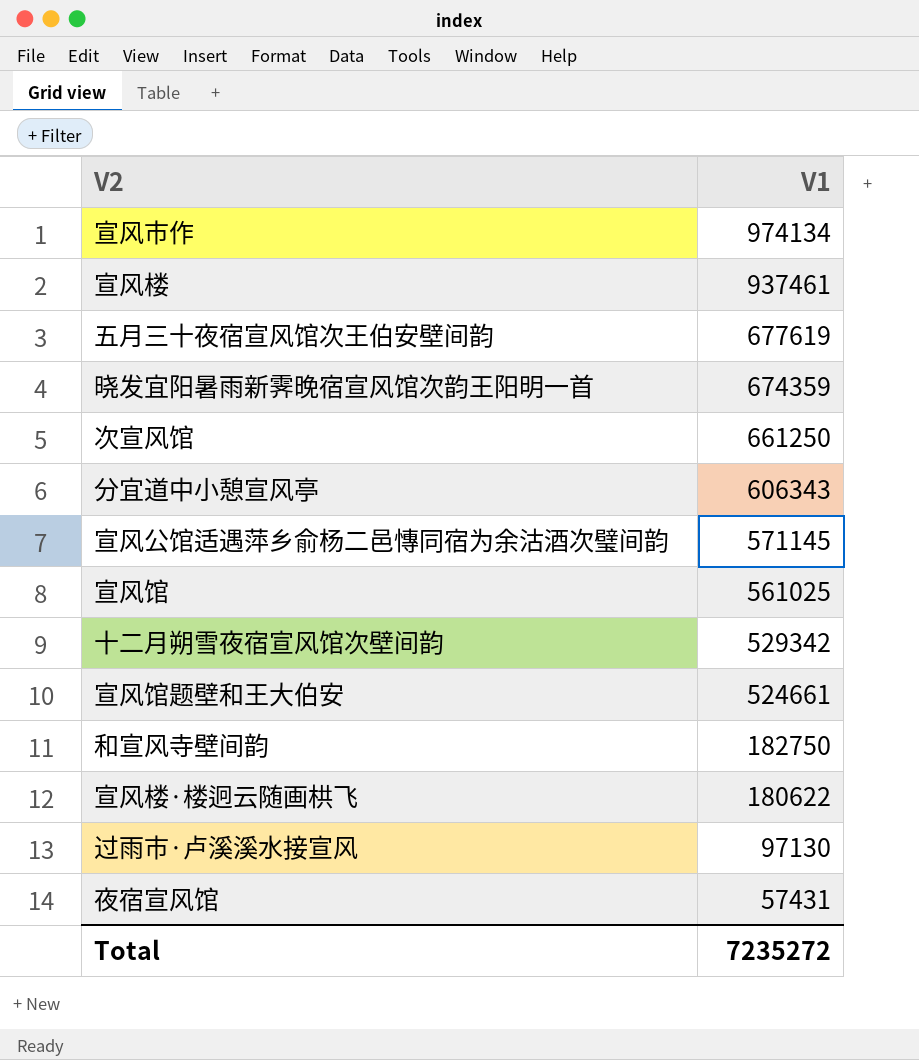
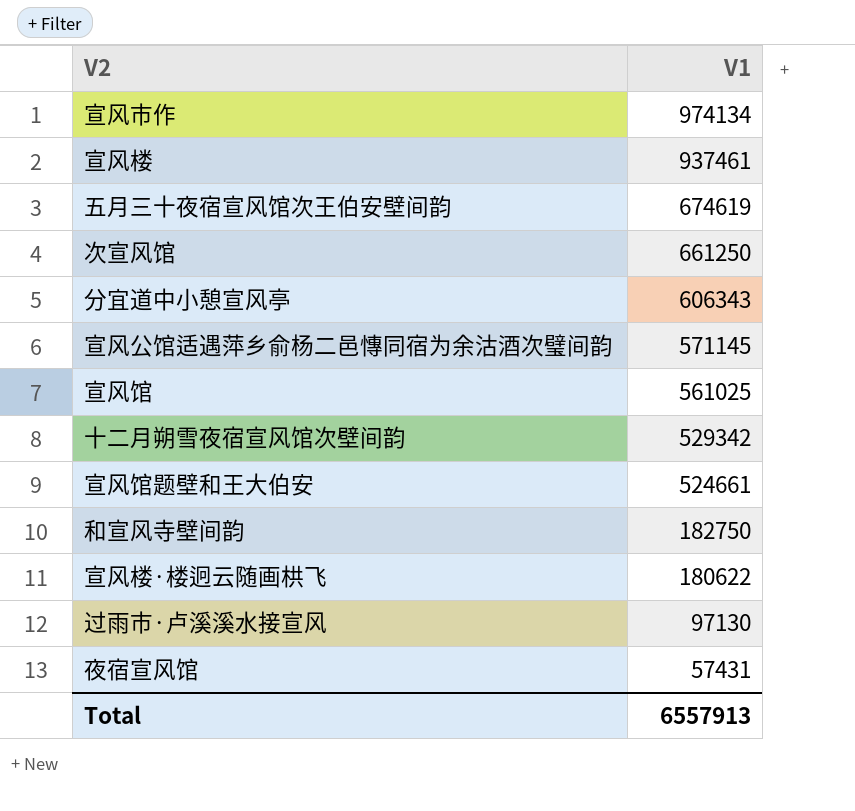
row 晓发宜阳暑雨新霁晚宿宣风馆次韵王阳明一首: 674359 -> none
五月三十夜宿宣风馆次王伯安壁间韵 | V1: 677619 -> 674619
Total | V1: 7235272 -> 6557913

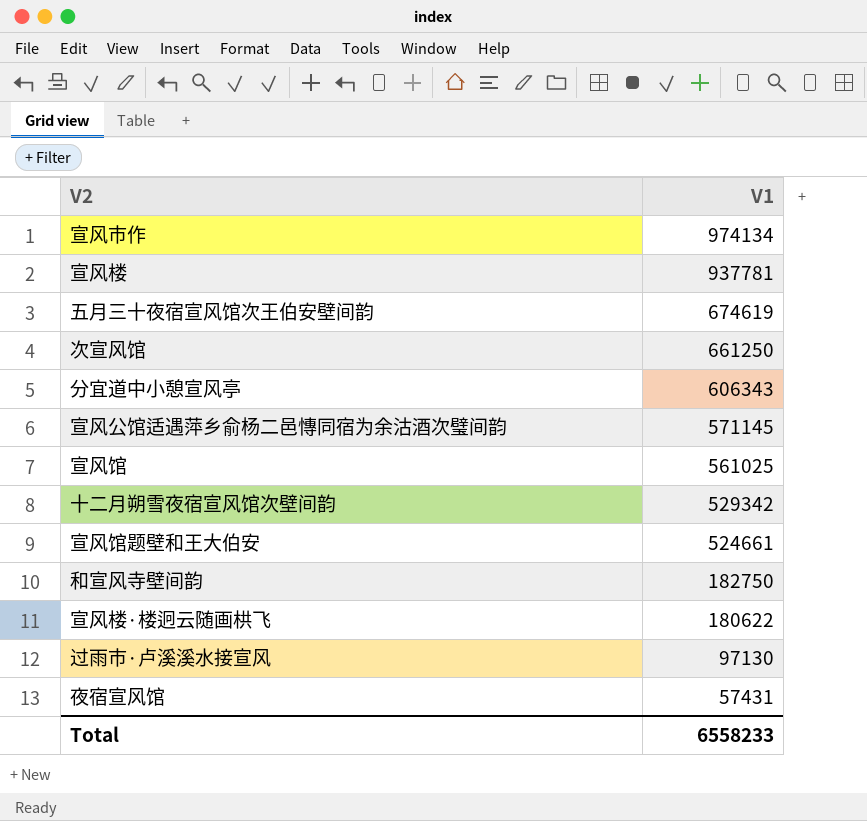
宣风楼 | V1: 937461 -> 937781
Total | V1: 6557913 -> 6558233

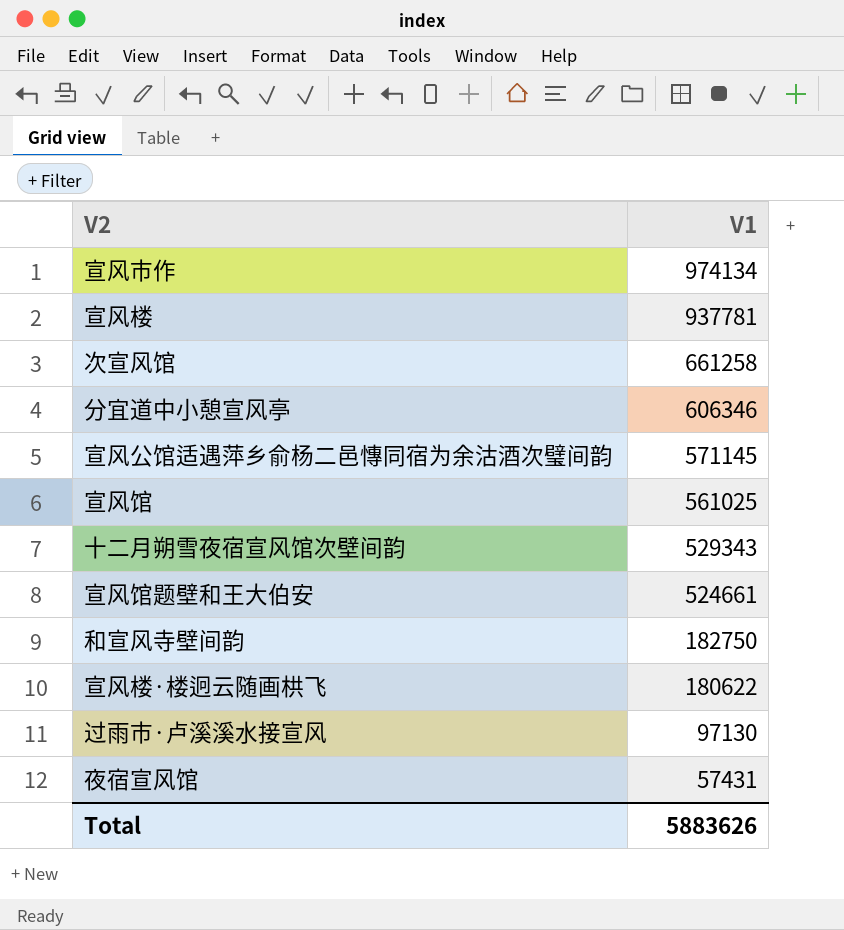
row 五月三十夜宿宣风馆次王伯安壁间韵: 674619 -> none
次宣风馆 | V1: 661250 -> 661258
分宜道中小憩宣风亭 | V1: 606343 -> 606346
十二月朔雪夜宿宣风馆次壁间韵 | V1: 529342 -> 529343
Total | V1: 6558233 -> 5883626

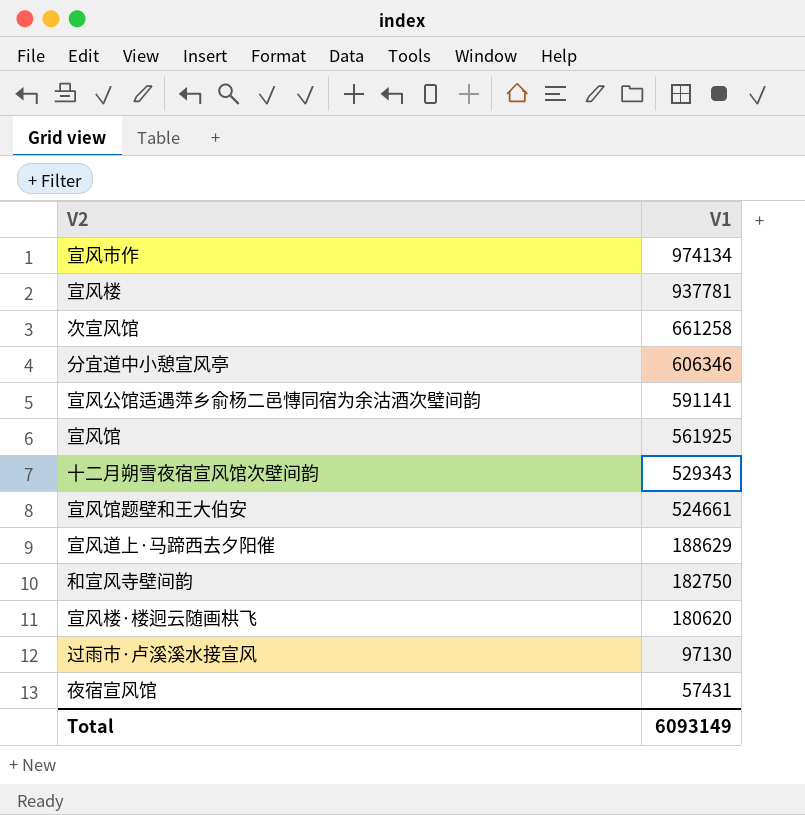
宣风公馆适遇萍乡俞杨二邑慱同宿为余沽酒次璧间韵 | V1: 571145 -> 591141
宣风馆 | V1: 561025 -> 561925
row 宣风道上·马蹄西去夕阳催: none -> 188629
宣风楼·楼迥云随画栱飞 | V1: 180622 -> 180620
Total | V1: 5883626 -> 6093149

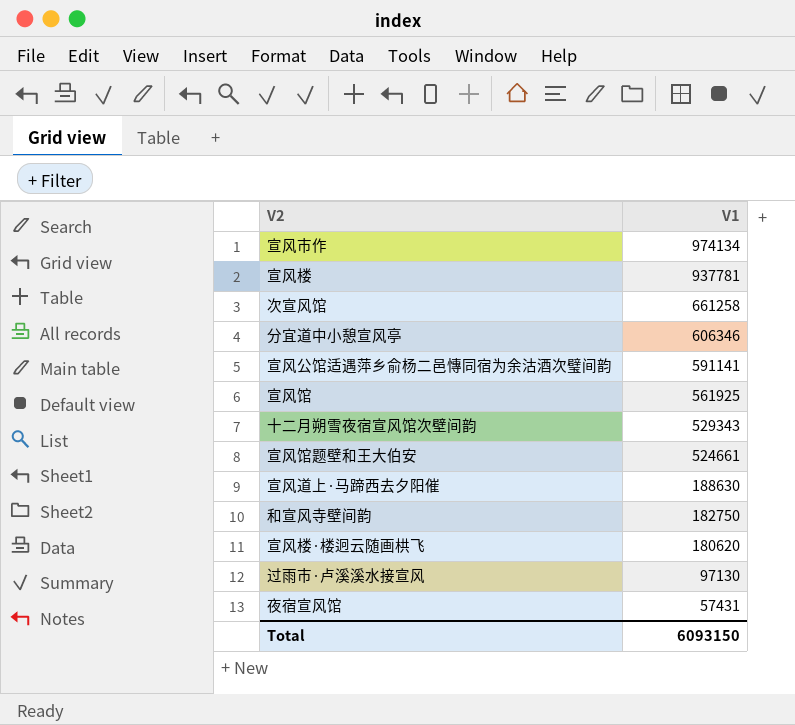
宣风道上·马蹄西去夕阳催 | V1: 188629 -> 188630
Total | V1: 6093149 -> 6093150

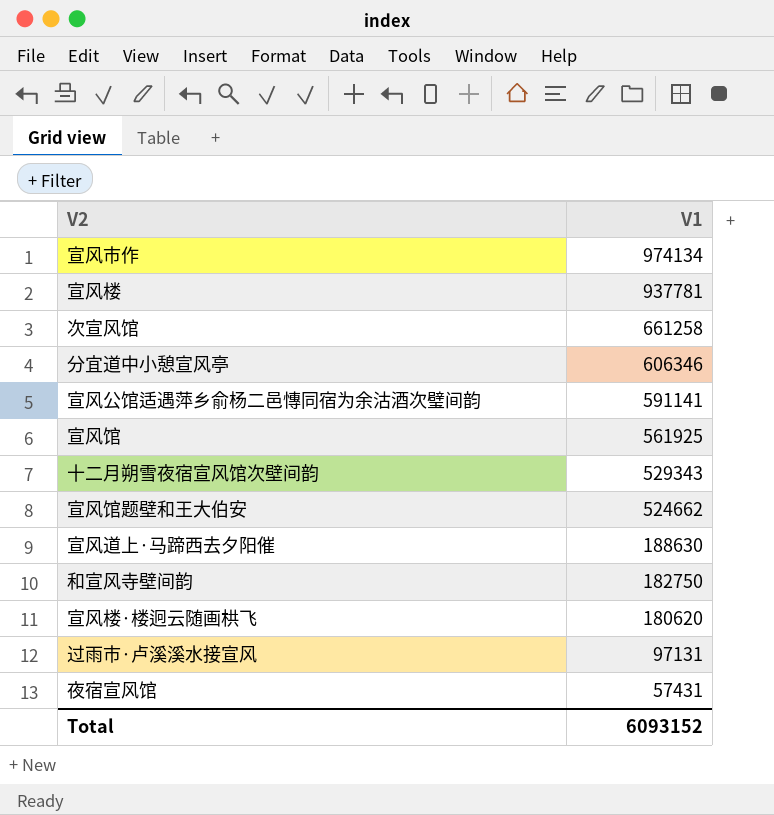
宣风馆题壁和王大伯安 | V1: 524661 -> 524662
过雨市·卢溪溪水接宣风 | V1: 97130 -> 97131
Total | V1: 6093150 -> 6093152

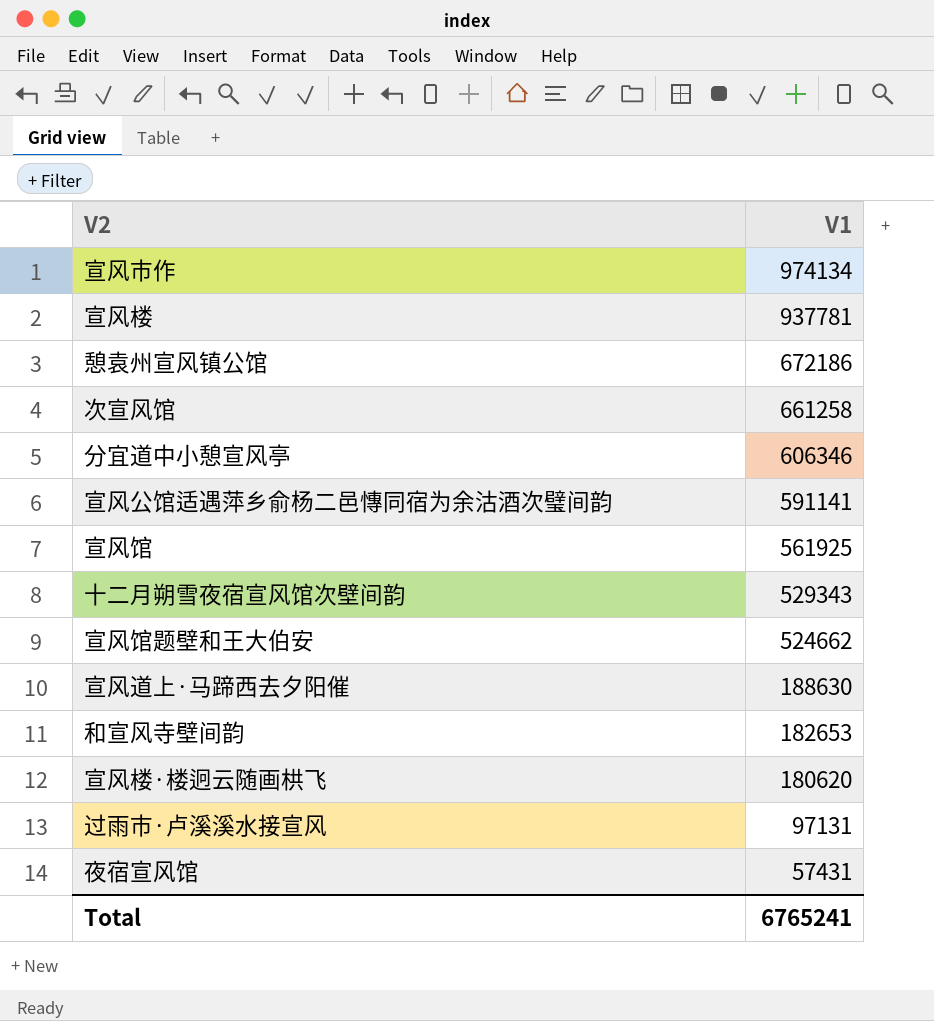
row 憩袁州宣风镇公馆: none -> 672186
和宣风寺壁间韵 | V1: 182750 -> 182653
Total | V1: 6093152 -> 6765241

